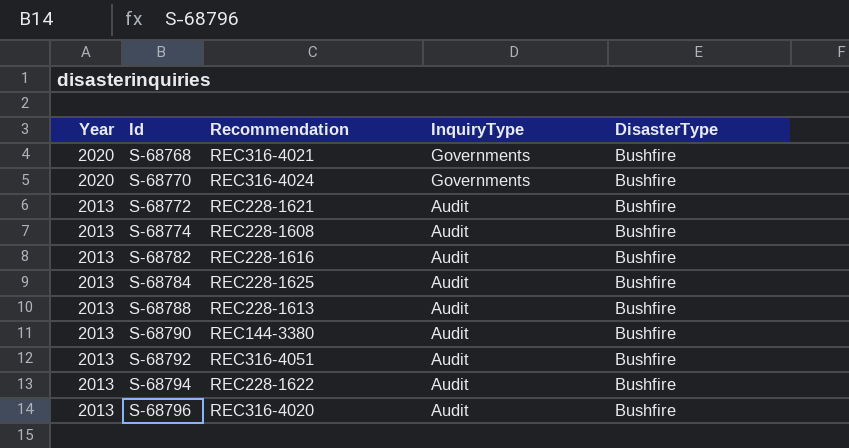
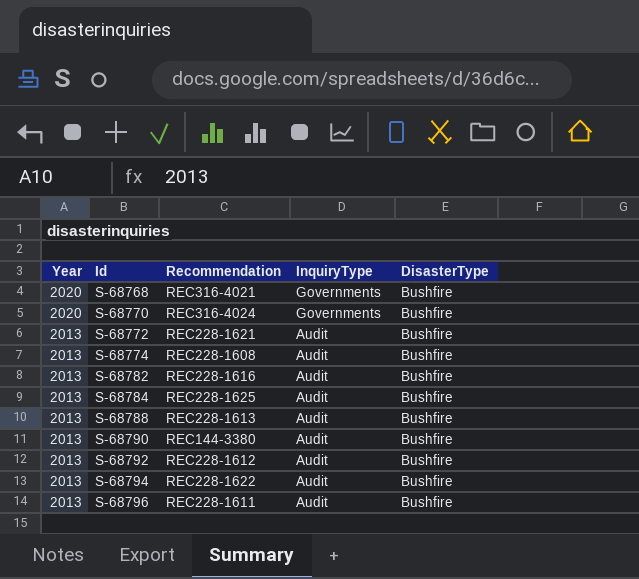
S-68792 | Recommendation: REC316-4051 -> REC228-1612
S-68796 | Recommendation: REC316-4020 -> REC228-1611

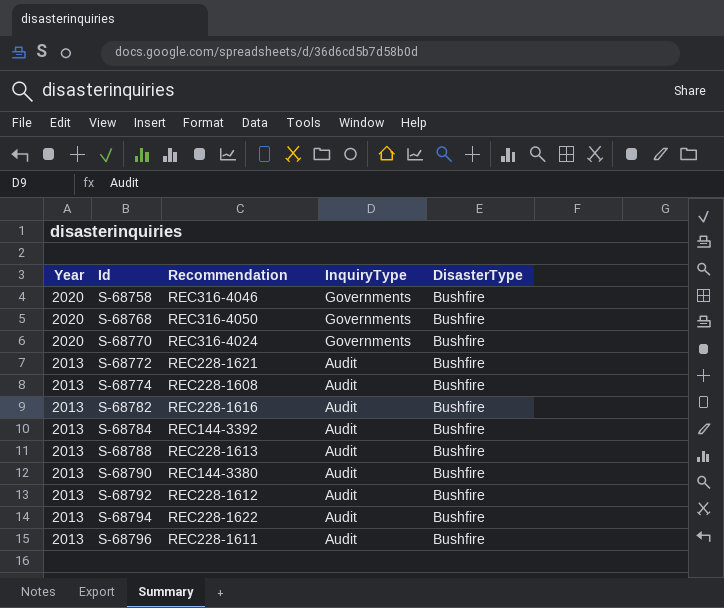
row S-68758: none -> 2020 | REC316-4046 | Governments | Bushfire
S-68768 | Recommendation: REC316-4021 -> REC316-4050
S-68784 | Recommendation: REC228-1625 -> REC144-3392

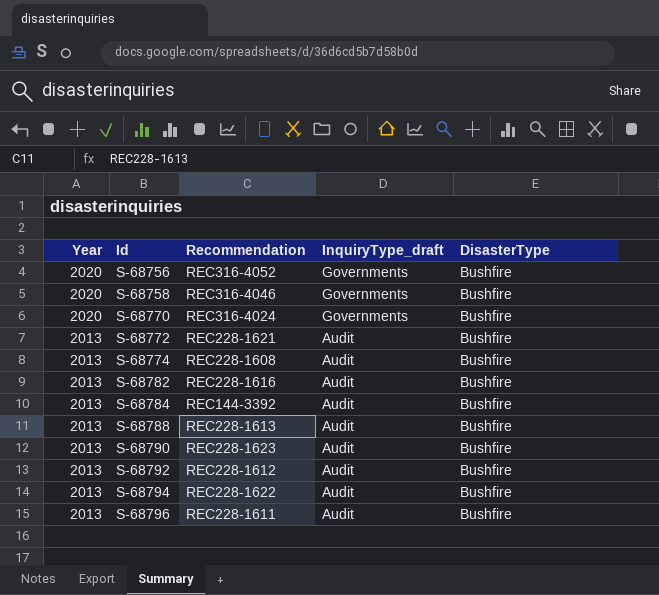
column name: InquiryType -> InquiryType_draft
row S-68768: 2020 | REC316-4050 | Governments | Bushfire -> none
row S-68756: none -> 2020 | REC316-4052 | Governments | Bushfire
S-68790 | Recommendation: REC144-3380 -> REC228-1623

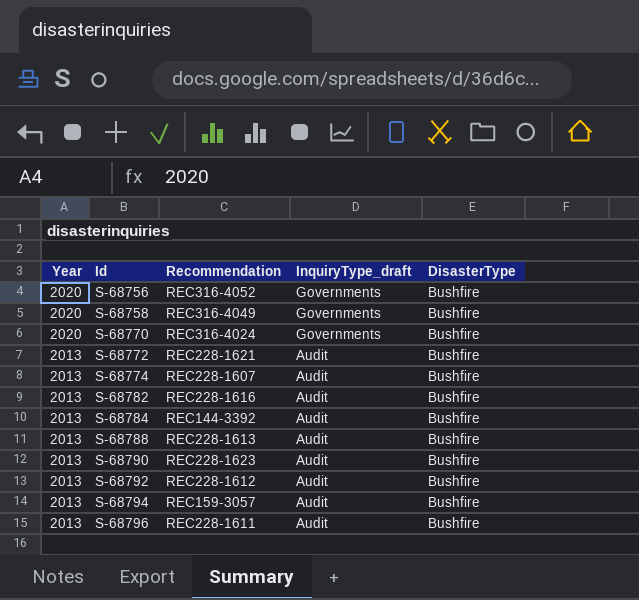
S-68758 | Recommendation: REC316-4046 -> REC316-4049
S-68774 | Recommendation: REC228-1608 -> REC228-1607
S-68794 | Recommendation: REC228-1622 -> REC159-3057

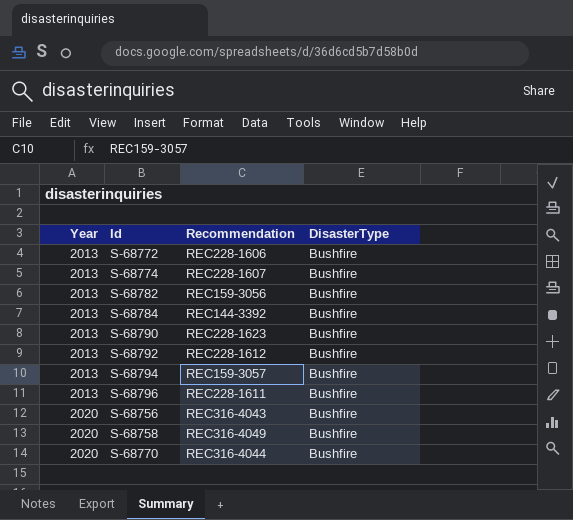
row order: Year descending -> Year ascending
column InquiryType_draft | position: 4 -> none
row S-68788: 2013 | REC228-1613 | Audit | Bushfire -> none
S-68772 | Recommendation: REC228-1621 -> REC228-1606
S-68782 | Recommendation: REC228-1616 -> REC159-3056
S-68756 | Recommendation: REC316-4052 -> REC316-4043
S-68770 | Recommendation: REC316-4024 -> REC316-4044

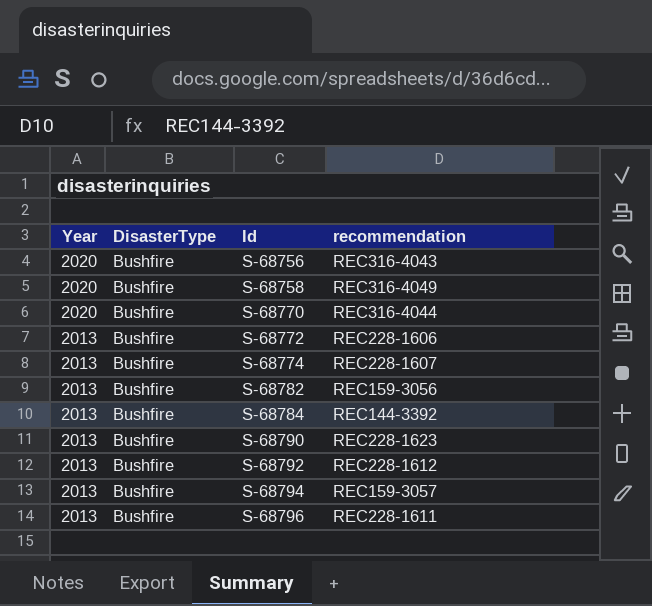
row order: Year ascending -> Year descending
column DisasterType | position: 4 -> 2
column name: Recommendation -> recommendation

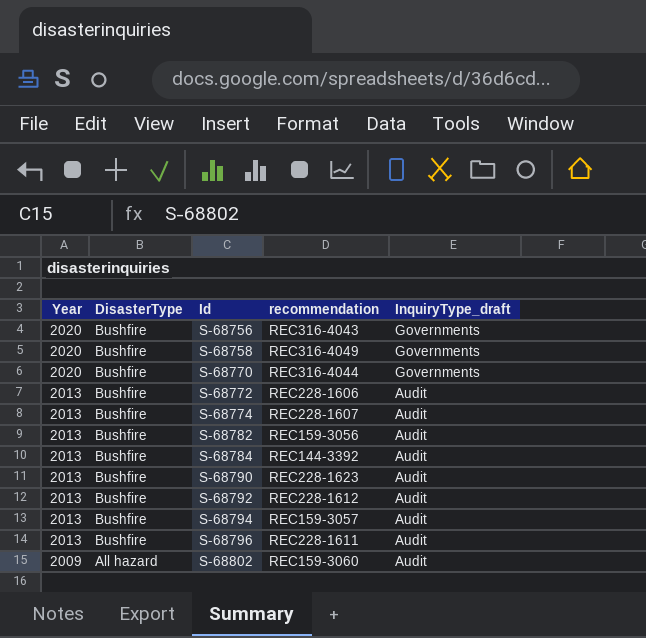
column InquiryType_draft | position: none -> 5
row S-68802: none -> 2009 | All hazard | REC159-3060 | Audit

